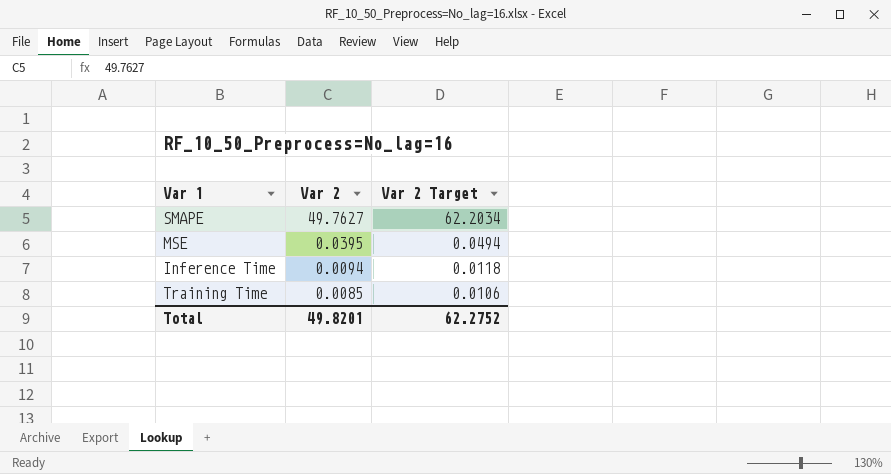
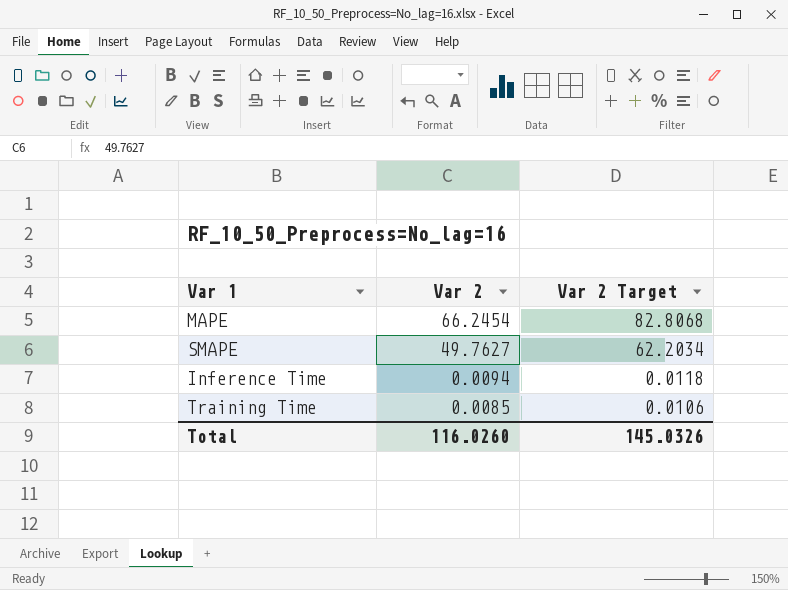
row MSE: 0.0395 | 0.0494 -> none
row MAPE: none -> 66.2454 | 82.8068
Total | Var 2: 49.8201 -> 116.0260
Total | Var 2 Target: 62.2752 -> 145.0326

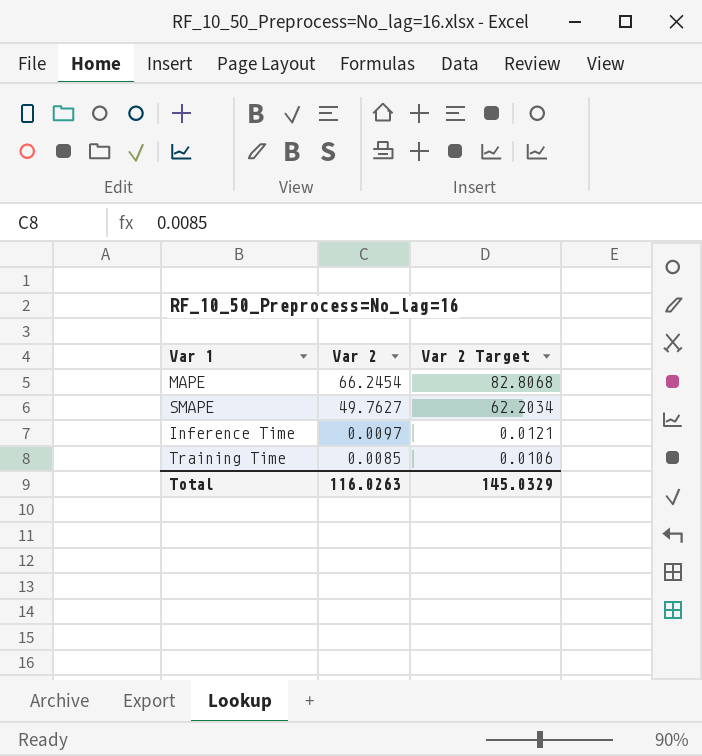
Inference Time | Var 2: 0.0094 -> 0.0097
Inference Time | Var 2 Target: 0.0118 -> 0.0121
Total | Var 2: 116.0260 -> 116.0263
Total | Var 2 Target: 145.0326 -> 145.0329

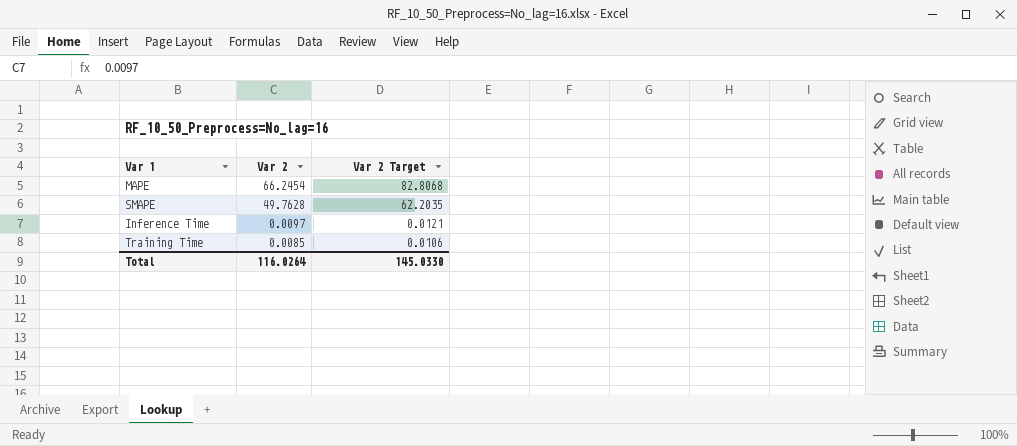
SMAPE | Var 2: 49.7627 -> 49.7628
SMAPE | Var 2 Target: 62.2034 -> 62.2035
Total | Var 2: 116.0263 -> 116.0264
Total | Var 2 Target: 145.0329 -> 145.0330

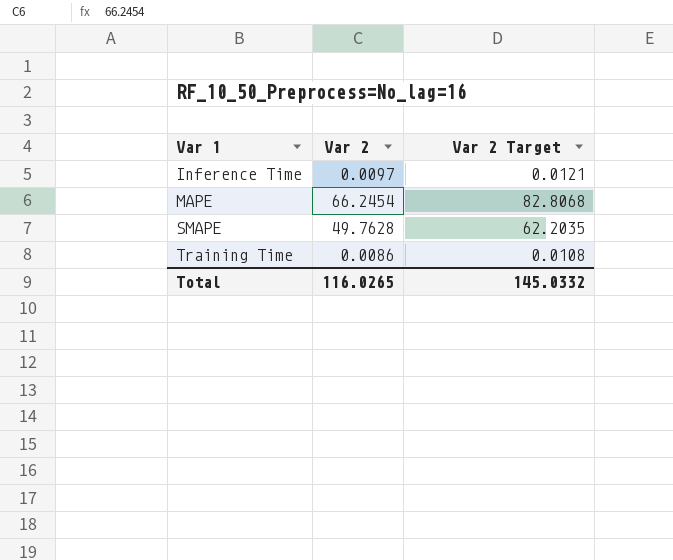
row order: Var 2 descending -> Var 1 ascending
Training Time | Var 2: 0.0085 -> 0.0086
Training Time | Var 2 Target: 0.0106 -> 0.0108
Total | Var 2: 116.0264 -> 116.0265
Total | Var 2 Target: 145.0330 -> 145.0332

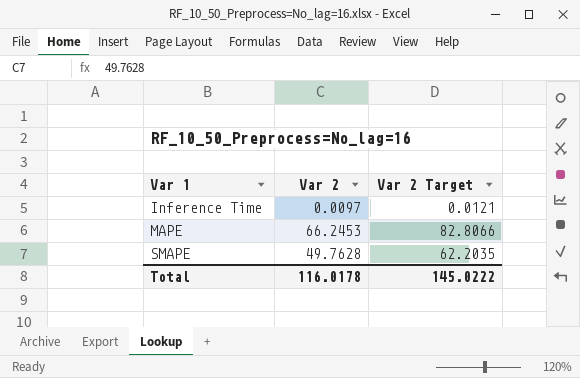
row Training Time: 0.0086 | 0.0108 -> none
MAPE | Var 2: 66.2454 -> 66.2453
MAPE | Var 2 Target: 82.8068 -> 82.8066
Total | Var 2: 116.0265 -> 116.0178
Total | Var 2 Target: 145.0332 -> 145.0222

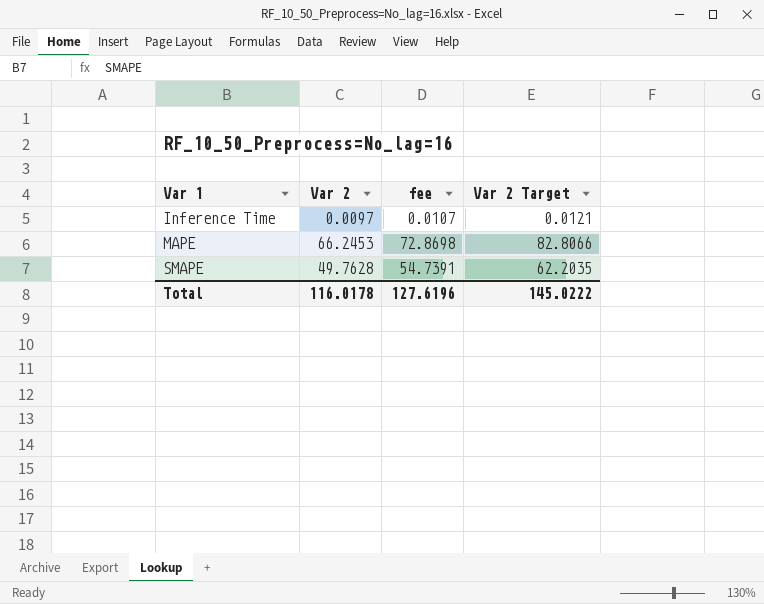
column fee | formula: none -> [Var 2] * 1.1

